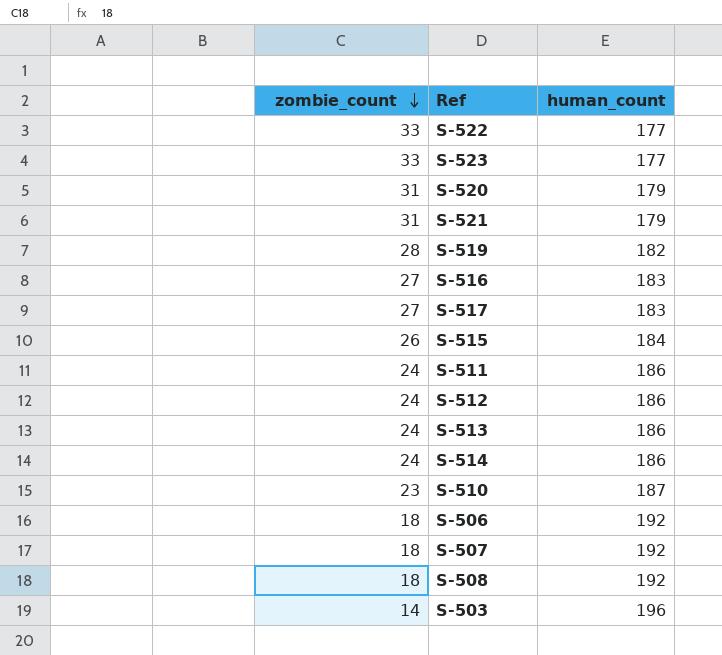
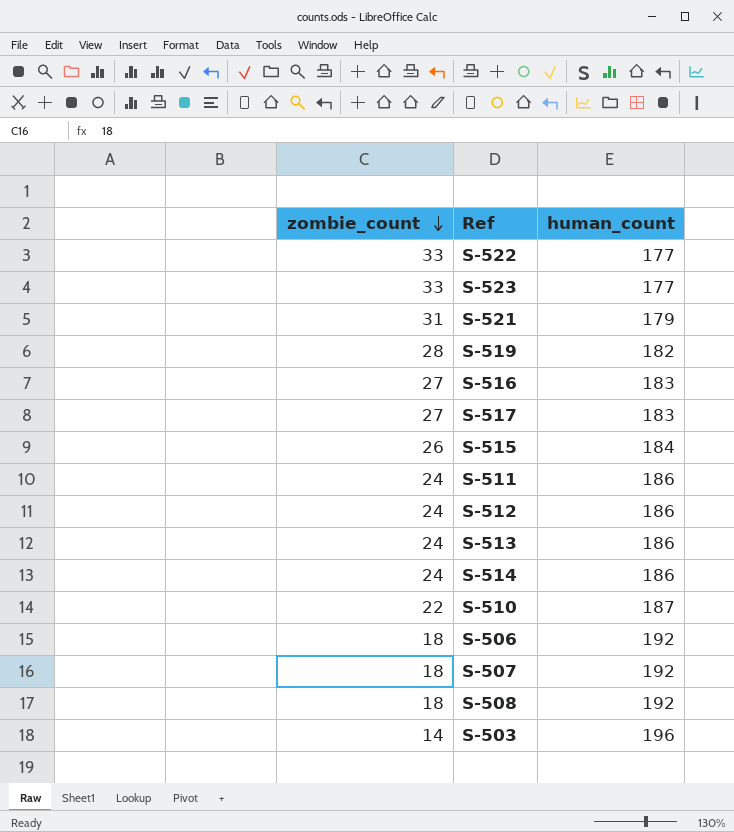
row S-520: 31 | 179 -> none
S-510 | zombie_count: 23 -> 22

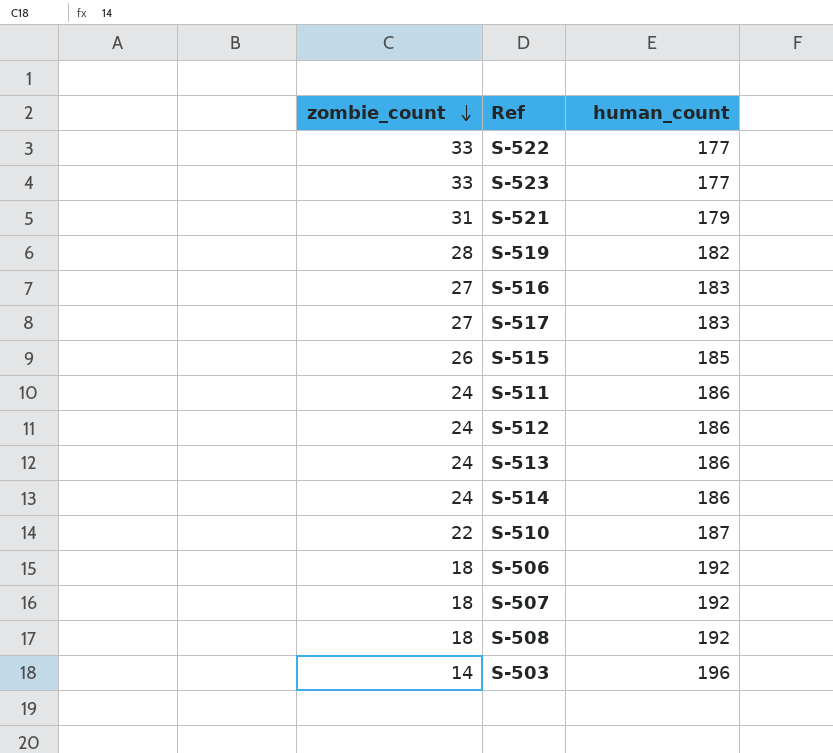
S-515 | human_count: 184 -> 185

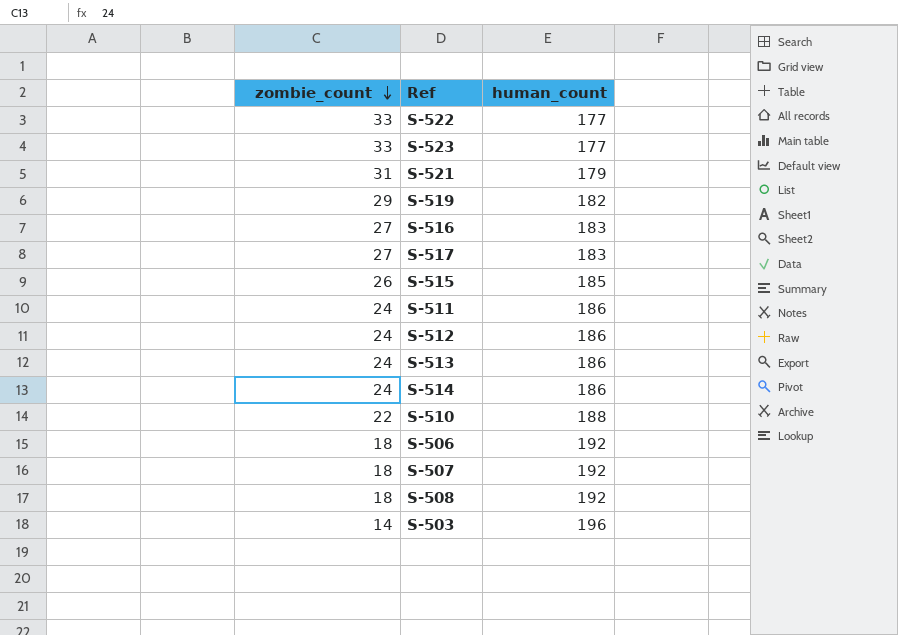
S-519 | zombie_count: 28 -> 29
S-510 | human_count: 187 -> 188

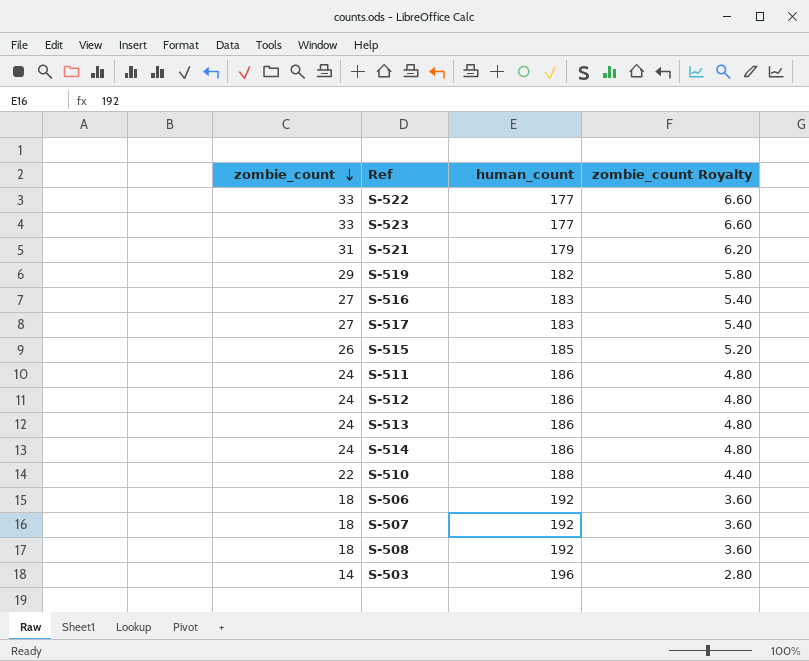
column zombie_count Royalty | formula: none -> [zombie_count] * 0.2

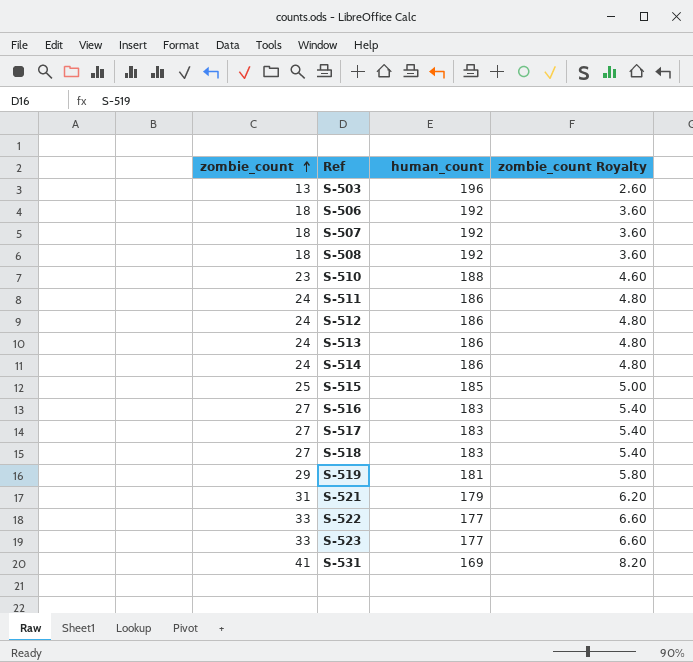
row order: zombie_count descending -> zombie_count ascending
S-503 | zombie_count: 14 -> 13
S-503 | zombie_count Royalty: 2.80 -> 2.60
S-510 | zombie_count: 22 -> 23
S-510 | zombie_count Royalty: 4.40 -> 4.60
S-515 | zombie_count: 26 -> 25
S-515 | zombie_count Royalty: 5.20 -> 5.00
row S-518: none -> 27 | 183 | 5.40
S-519 | human_count: 182 -> 181
row S-531: none -> 41 | 169 | 8.20

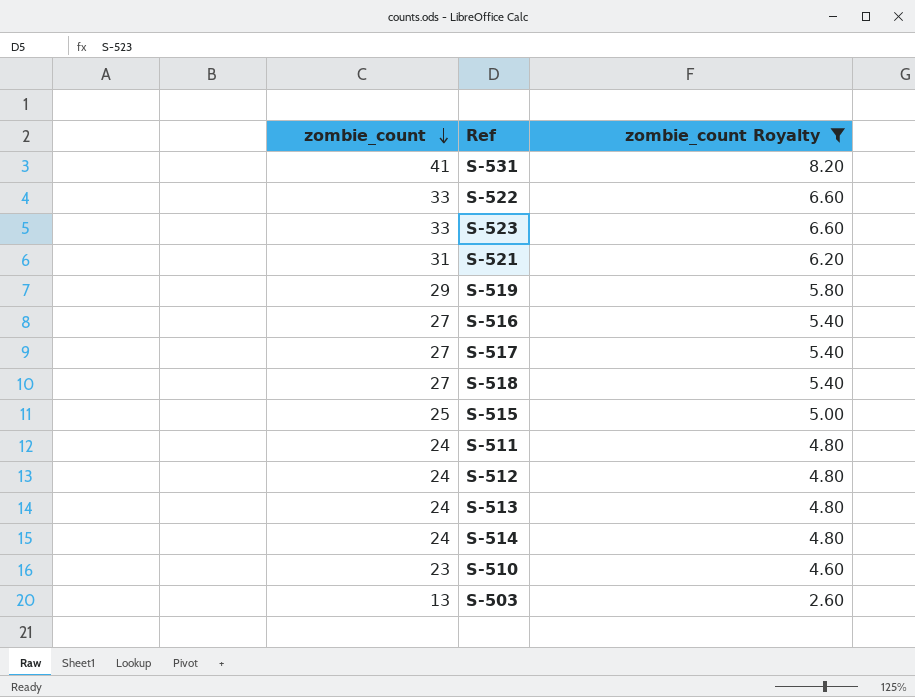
filter: none -> zombie_count Royalty != 3.60
row order: zombie_count ascending -> zombie_count descending
column human_count | position: 3 -> none

